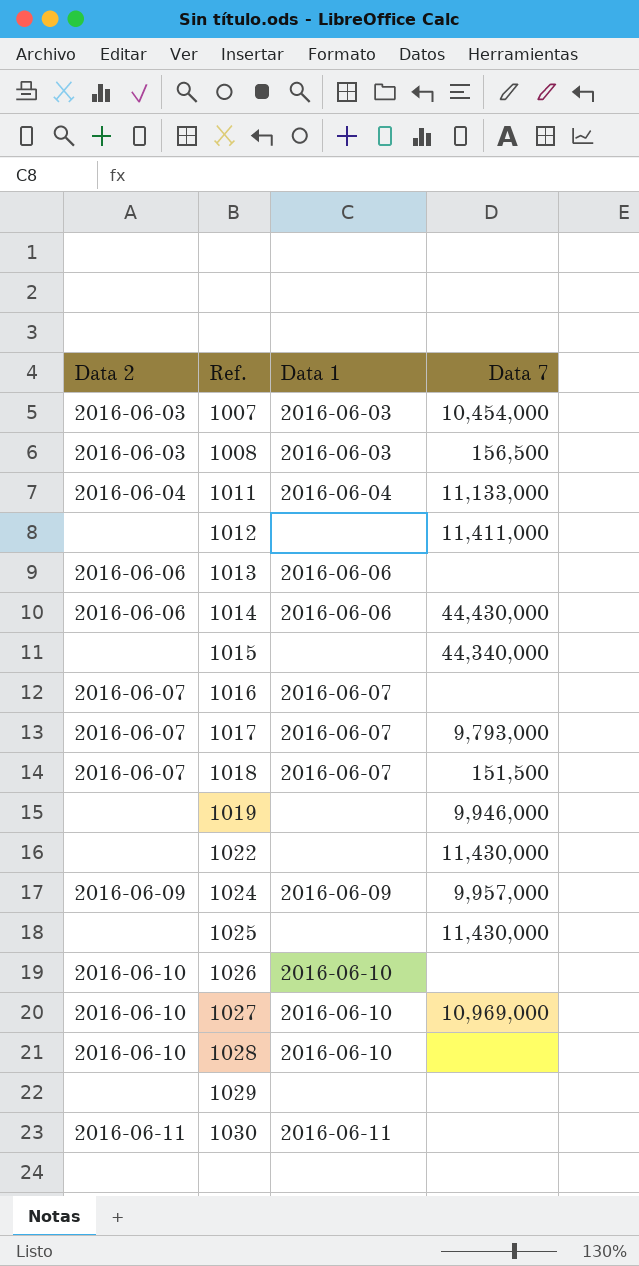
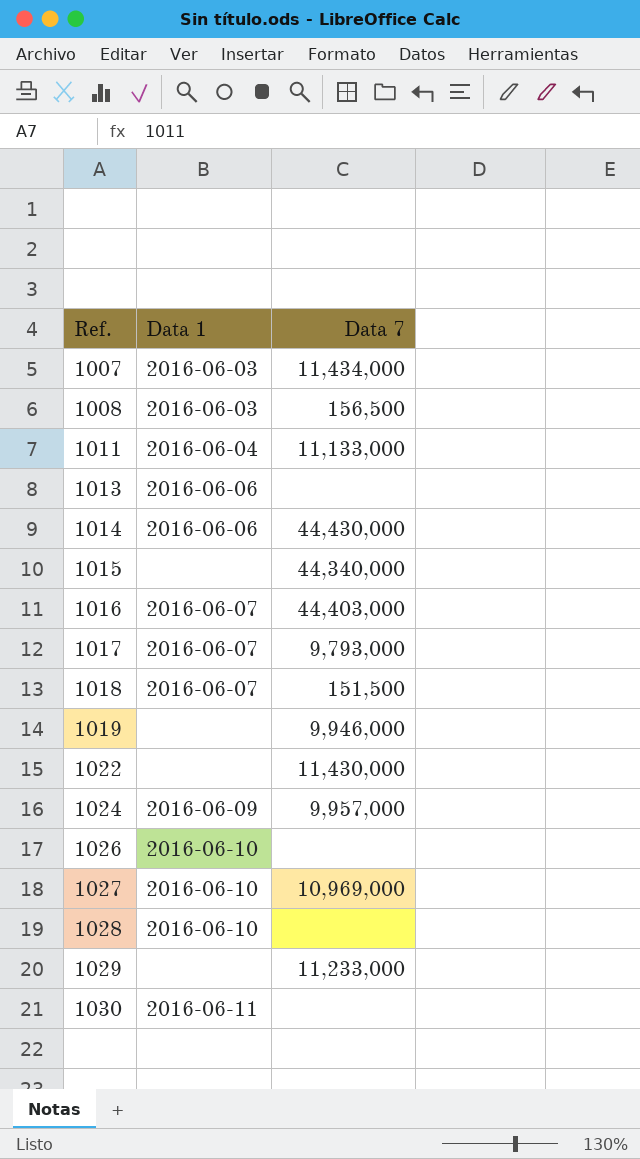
column Data 2 | position: 1 -> none
row 1012: none | none | 11,411,000 -> none
row 1025: none | none | 11,430,000 -> none
1007 | Data 7: 10,454,000 -> 11,434,000
1016 | Data 7: none -> 44,403,000
1029 | Data 7: none -> 11,233,000

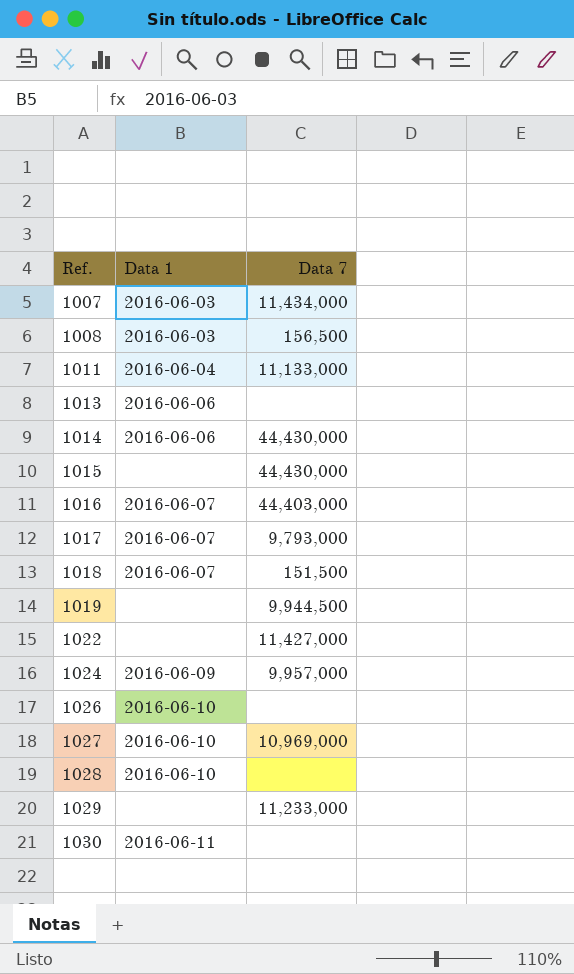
1015 | Data 7: 44,340,000 -> 44,430,000
1019 | Data 7: 9,946,000 -> 9,944,500
1022 | Data 7: 11,430,000 -> 11,427,000

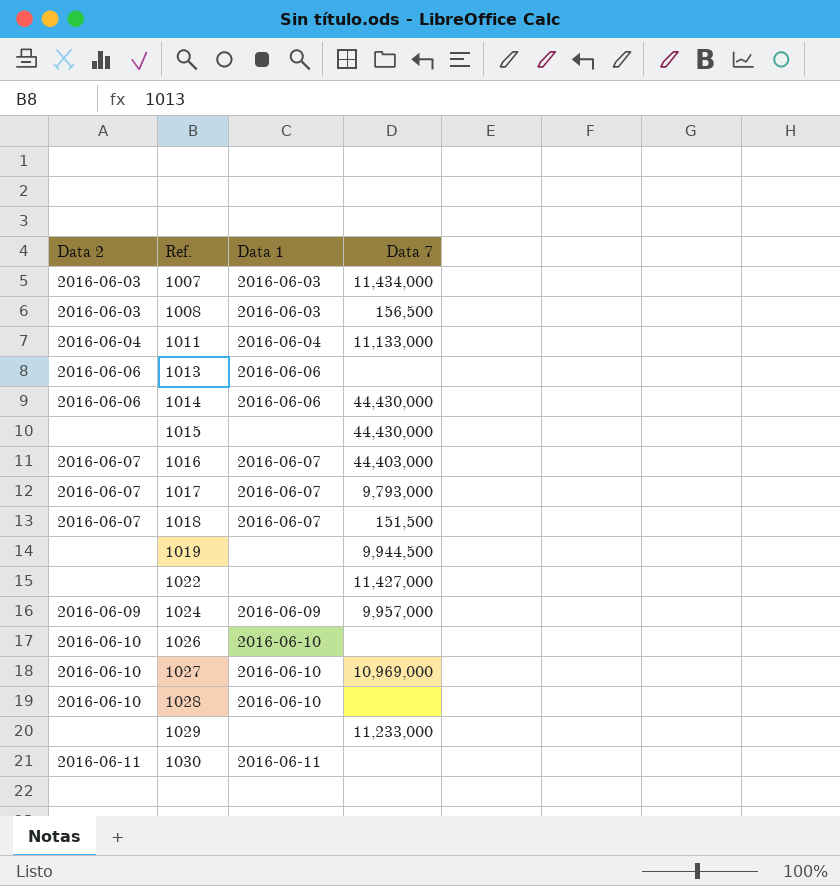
column Data 2 | position: none -> 1

